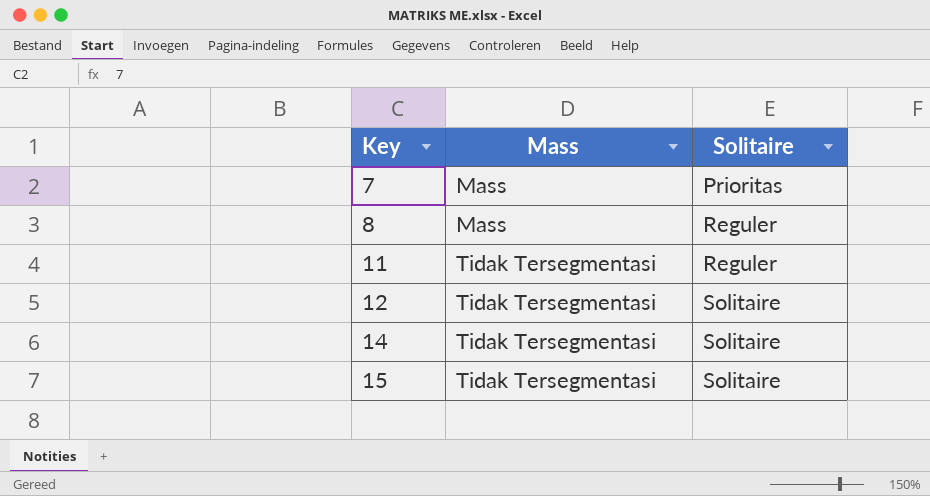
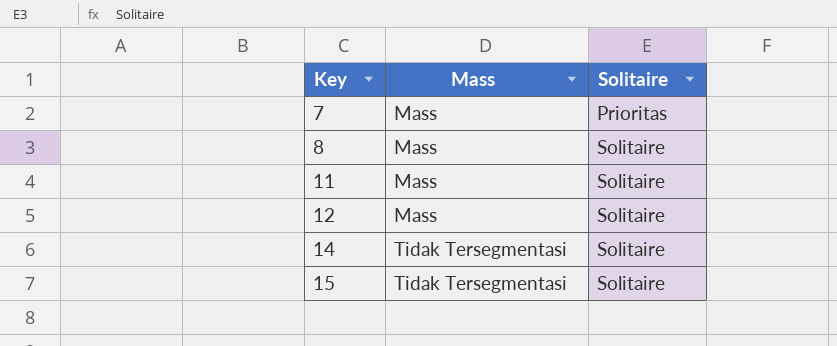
8 | Solitaire: Reguler -> Solitaire
11 | Mass: Tidak Tersegmentasi -> Mass
11 | Solitaire: Reguler -> Solitaire
12 | Mass: Tidak Tersegmentasi -> Mass

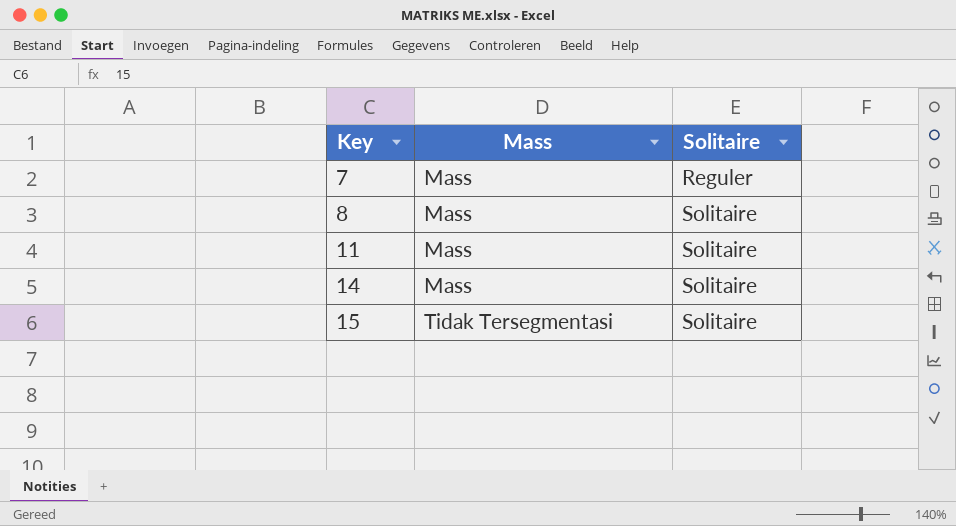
row 12: Mass | Solitaire -> none
7 | Solitaire: Prioritas -> Reguler
14 | Mass: Tidak Tersegmentasi -> Mass

